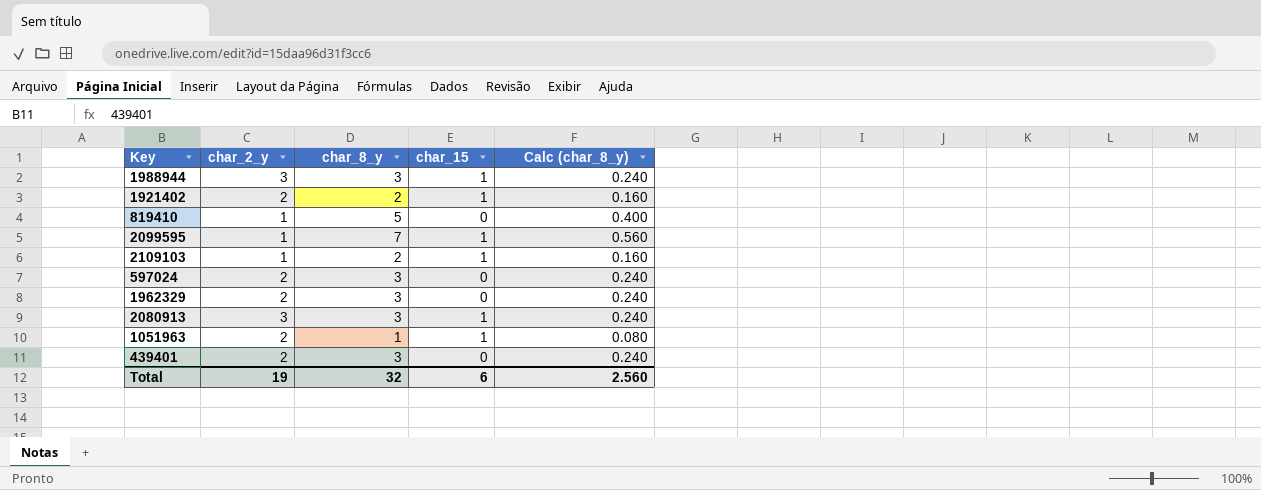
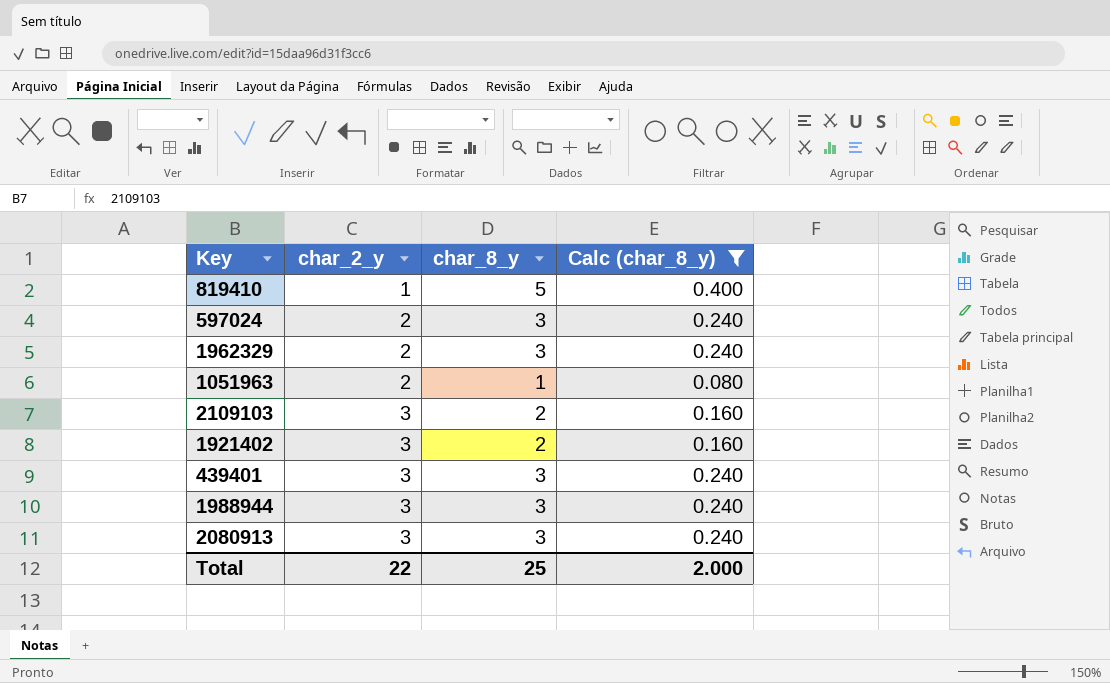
filter: none -> Calc (char_8_y) != 0.560
row order: none -> char_2_y ascending
column char_15 | position: 4 -> none
2109103 | char_2_y: 1 -> 3
1921402 | char_2_y: 2 -> 3
439401 | char_2_y: 2 -> 3
Total | char_2_y: 19 -> 22
Total | char_8_y: 32 -> 25
Total | Calc (char_8_y): 2.560 -> 2.000

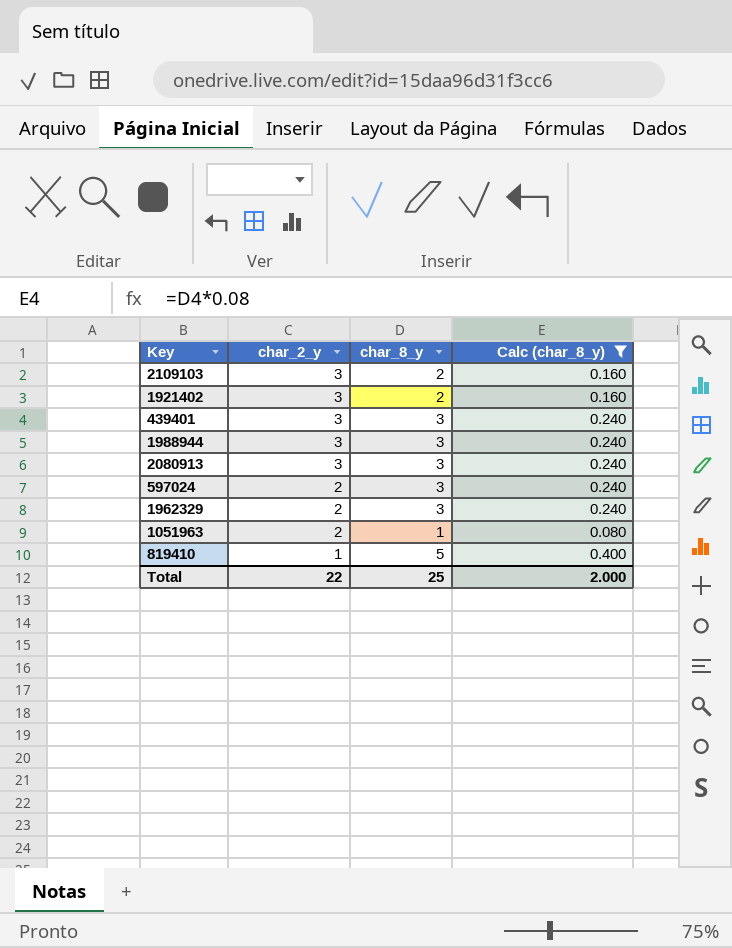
row order: char_2_y ascending -> char_2_y descending

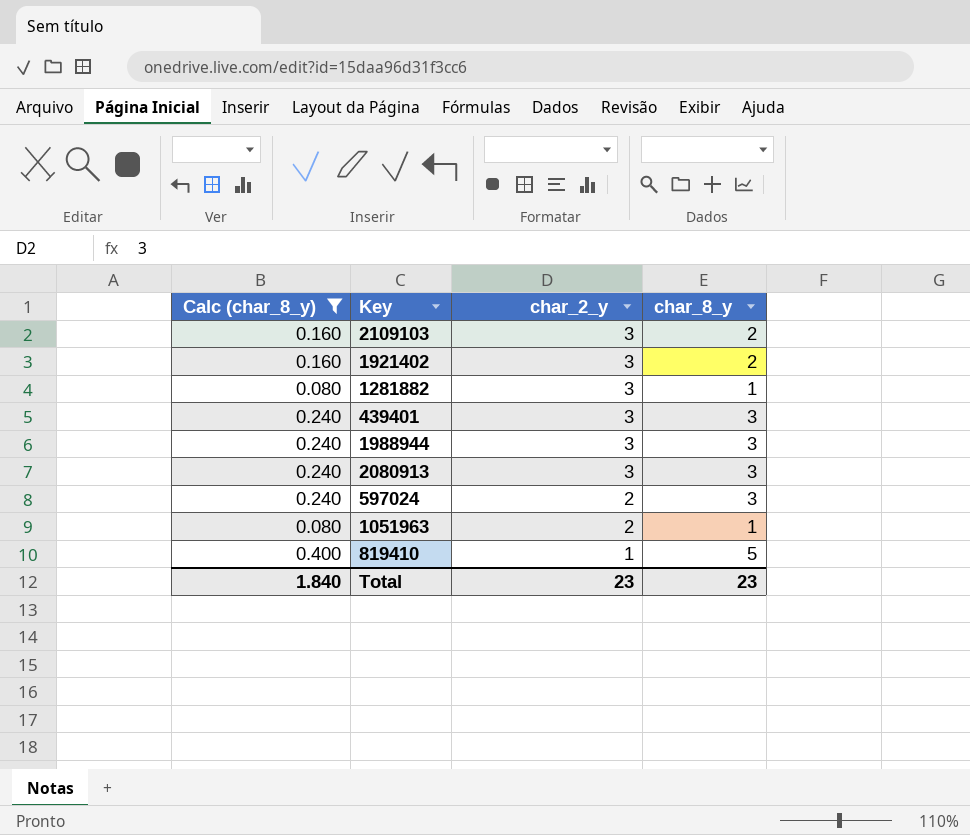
column Calc (char_8_y) | position: 4 -> 1
row 1962329: 2 | 3 | 0.240 -> none
row 1281882: none -> 0.080 | 3 | 1
Total | Calc (char_8_y): 2.000 -> 1.840
Total | char_2_y: 22 -> 23
Total | char_8_y: 25 -> 23

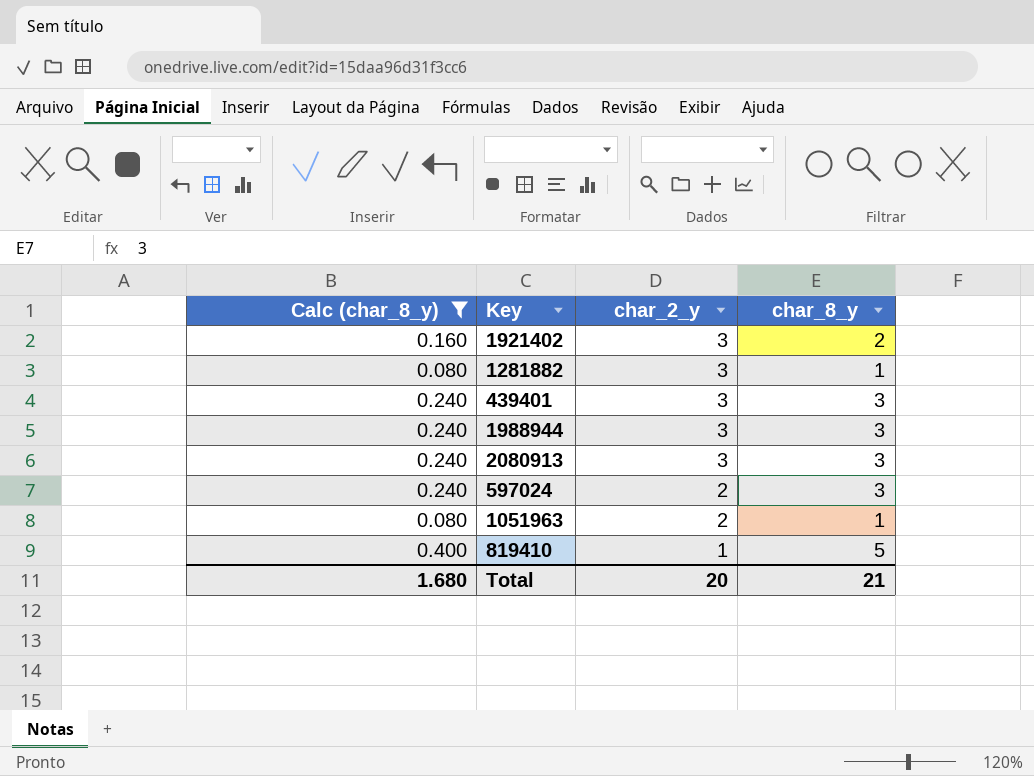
row 2109103: 0.160 | 3 | 2 -> none
Total | Calc (char_8_y): 1.840 -> 1.680
Total | char_2_y: 23 -> 20
Total | char_8_y: 23 -> 21

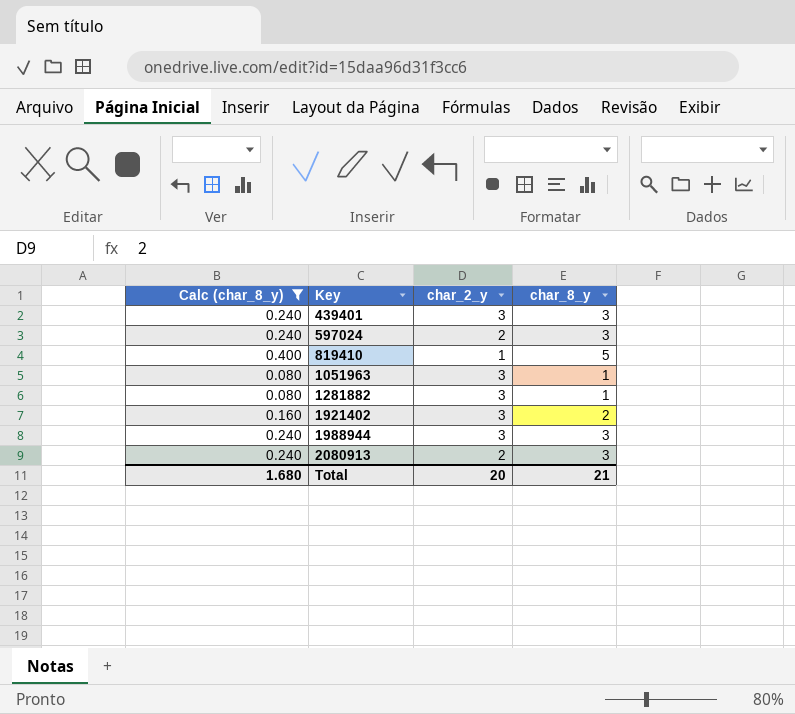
row order: char_2_y descending -> Key ascending
1051963 | char_2_y: 2 -> 3
2080913 | char_2_y: 3 -> 2

